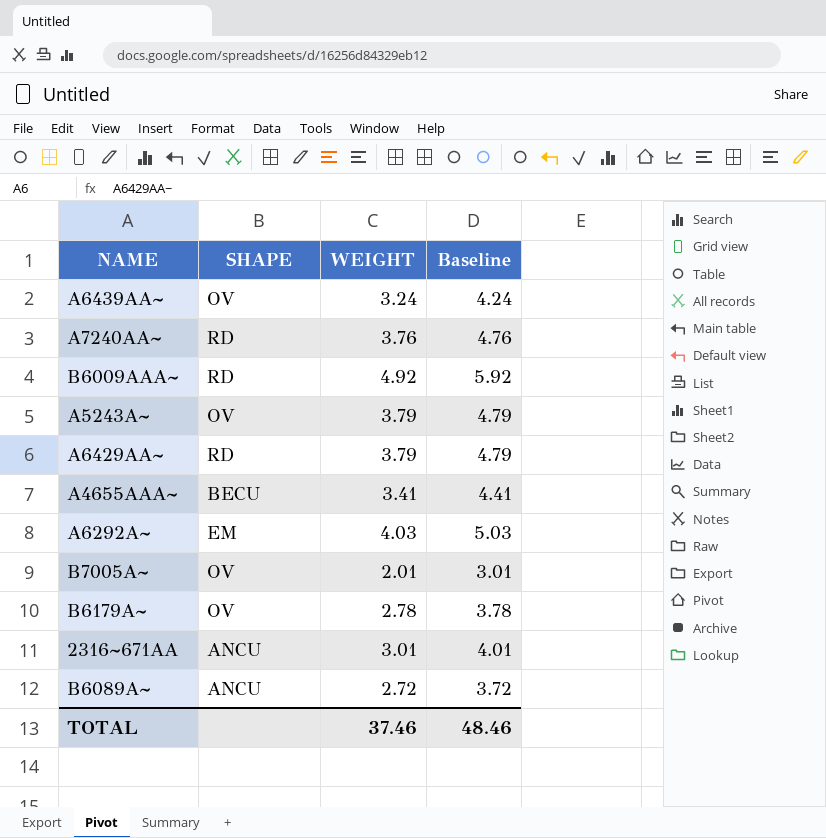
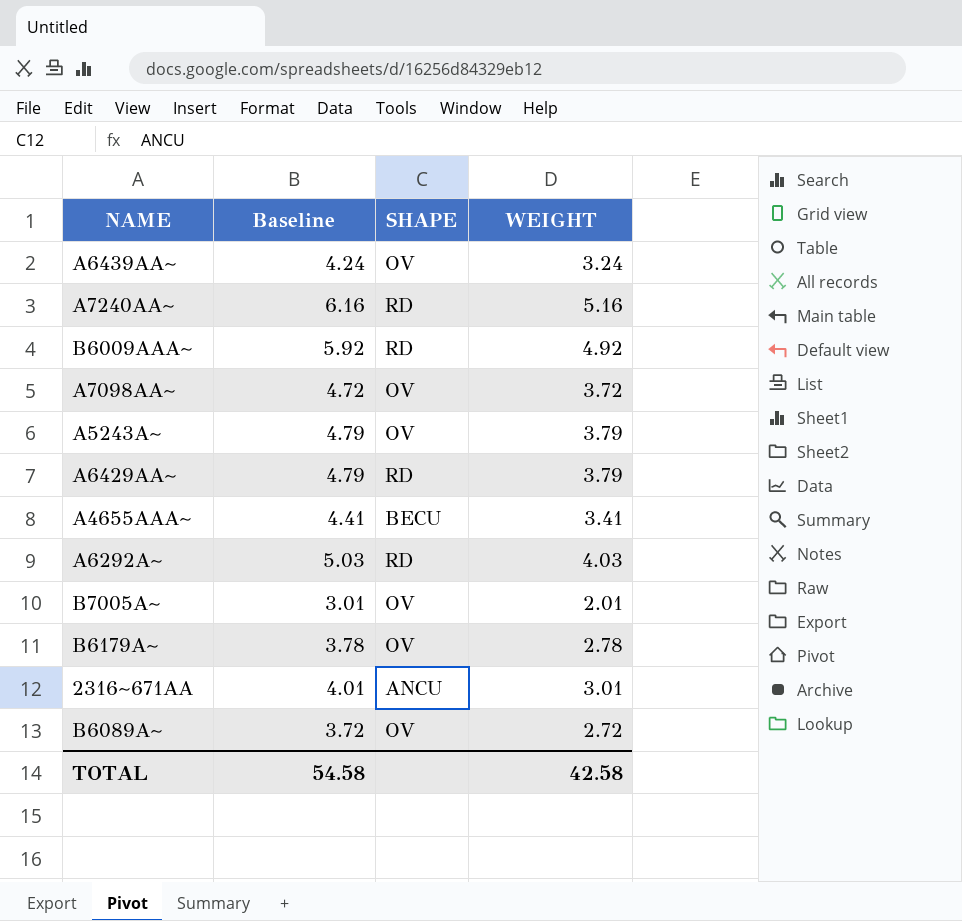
column Baseline | position: 4 -> 2
A7240AA~ | Baseline: 4.76 -> 6.16
A7240AA~ | WEIGHT: 3.76 -> 5.16
row A7098AA~: none -> 4.72 | OV | 3.72
A6292A~ | SHAPE: EM -> RD
B6089A~ | SHAPE: ANCU -> OV
TOTAL | Baseline: 48.46 -> 54.58
TOTAL | WEIGHT: 37.46 -> 42.58

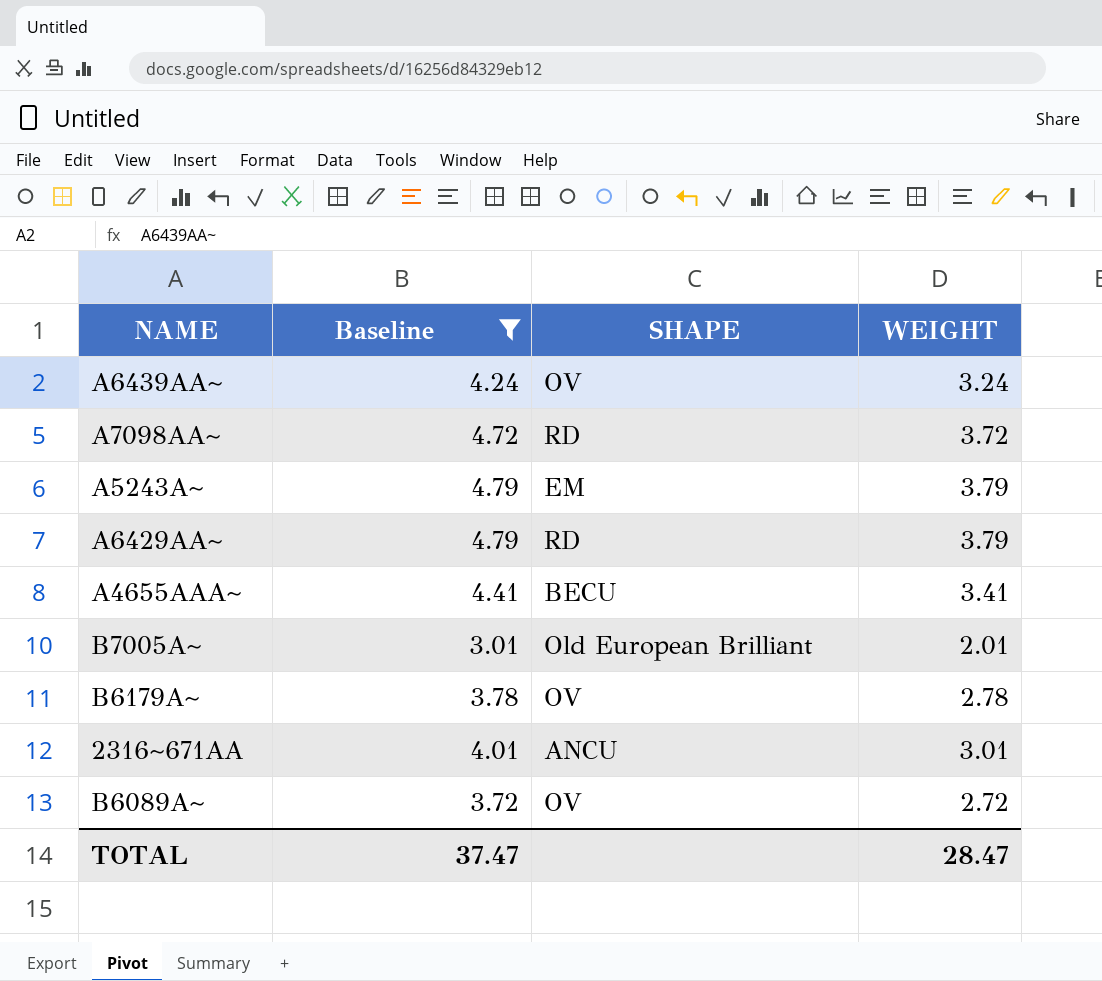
filter: none -> Baseline <= 4.79
A7098AA~ | SHAPE: OV -> RD
A5243A~ | SHAPE: OV -> EM
B7005A~ | SHAPE: OV -> Old European Brilliant
TOTAL | Baseline: 54.58 -> 37.47
TOTAL | WEIGHT: 42.58 -> 28.47

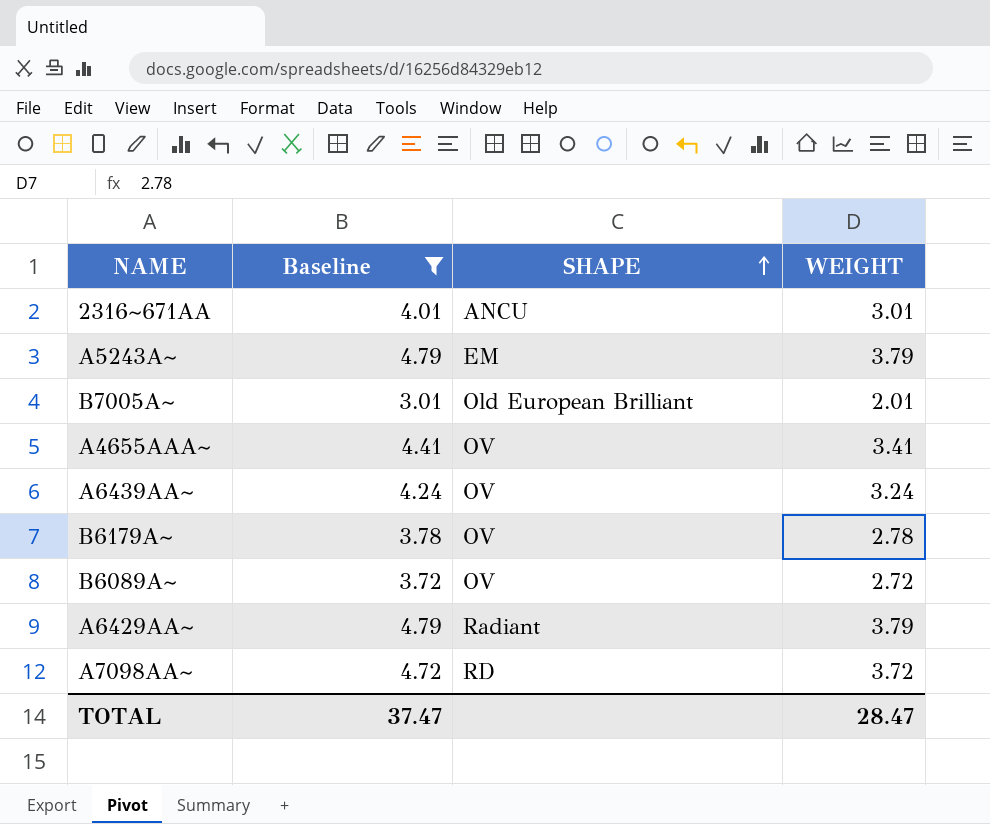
row order: none -> SHAPE ascending
A4655AAA~ | SHAPE: BECU -> OV
A6429AA~ | SHAPE: RD -> Radiant

